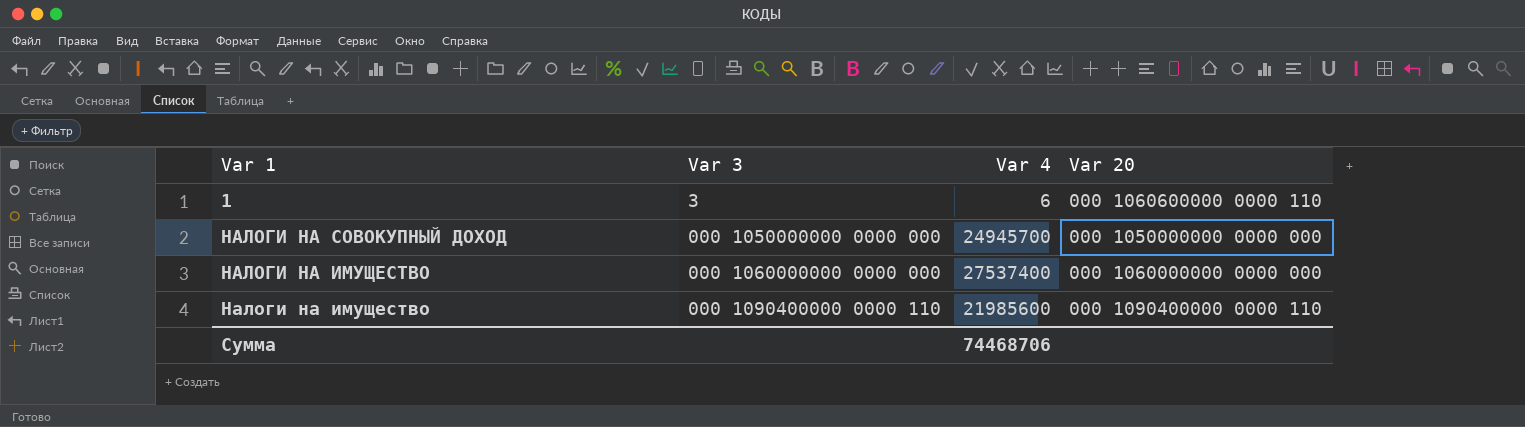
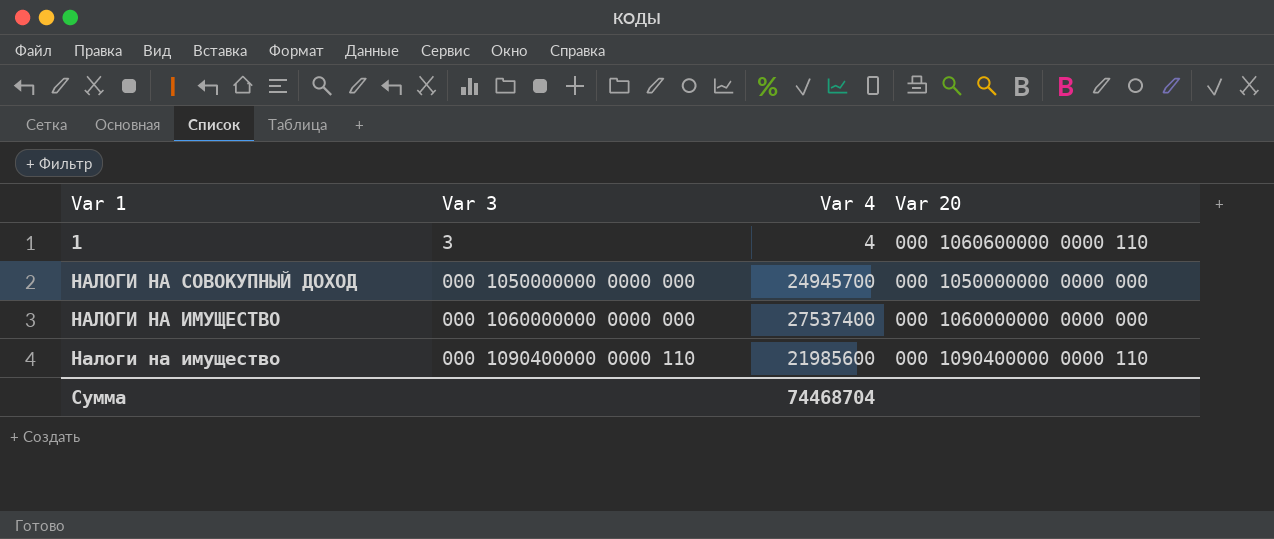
1 | Var 4: 6 -> 4
Сумма | Var 4: 74468706 -> 74468704

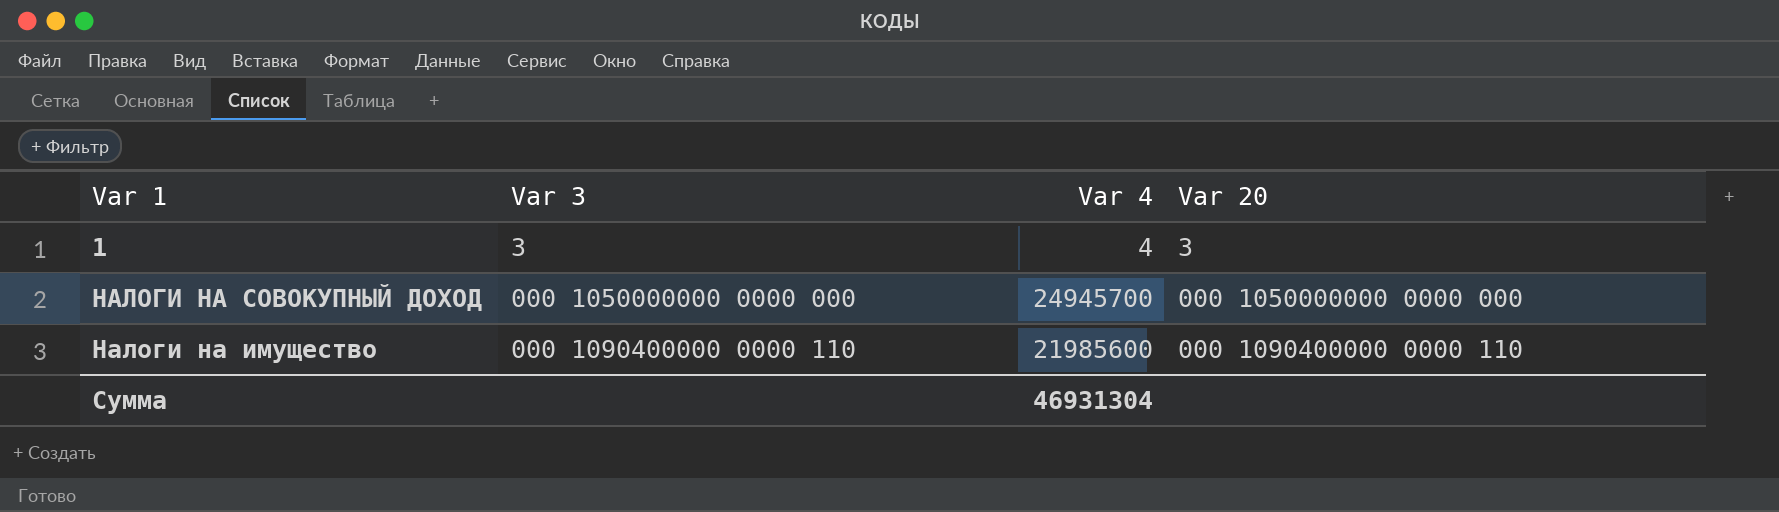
row НАЛОГИ НА ИМУЩЕСТВО: 000 1060000000 0000 000 | 27537400 | 000 1060000000 0000 000 -> none
1 | Var 20: 000 1060600000 0000 110 -> 3
Сумма | Var 4: 74468704 -> 46931304

